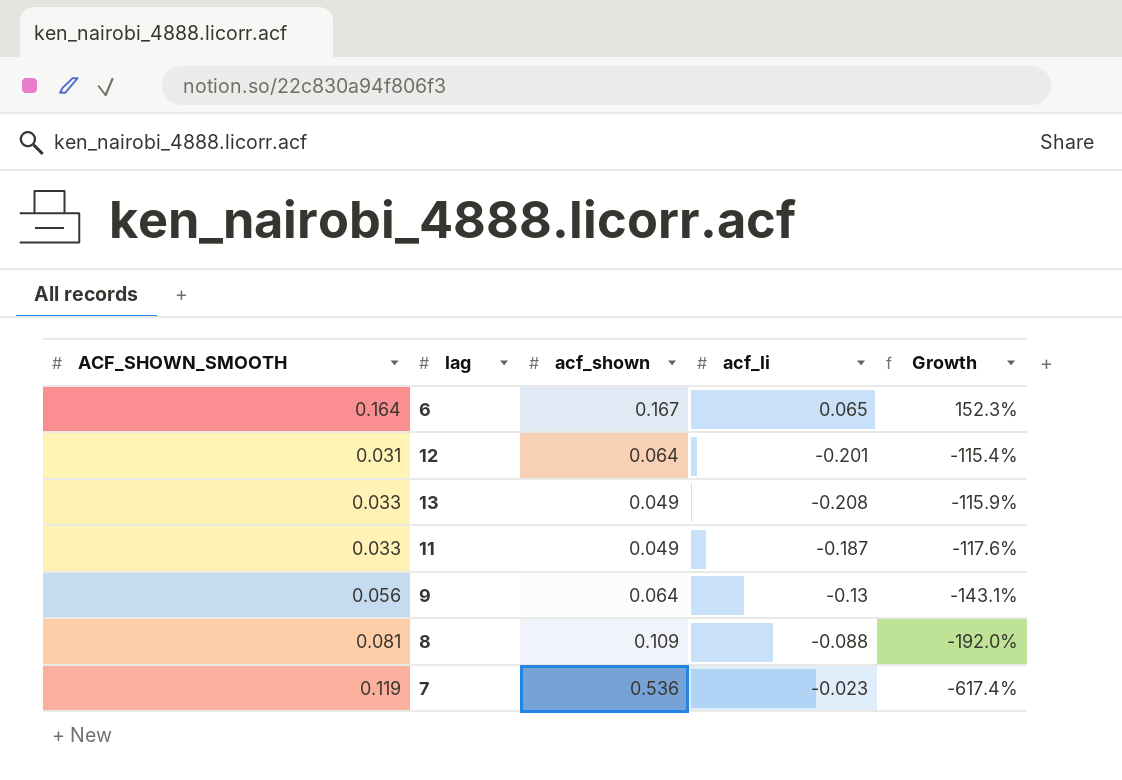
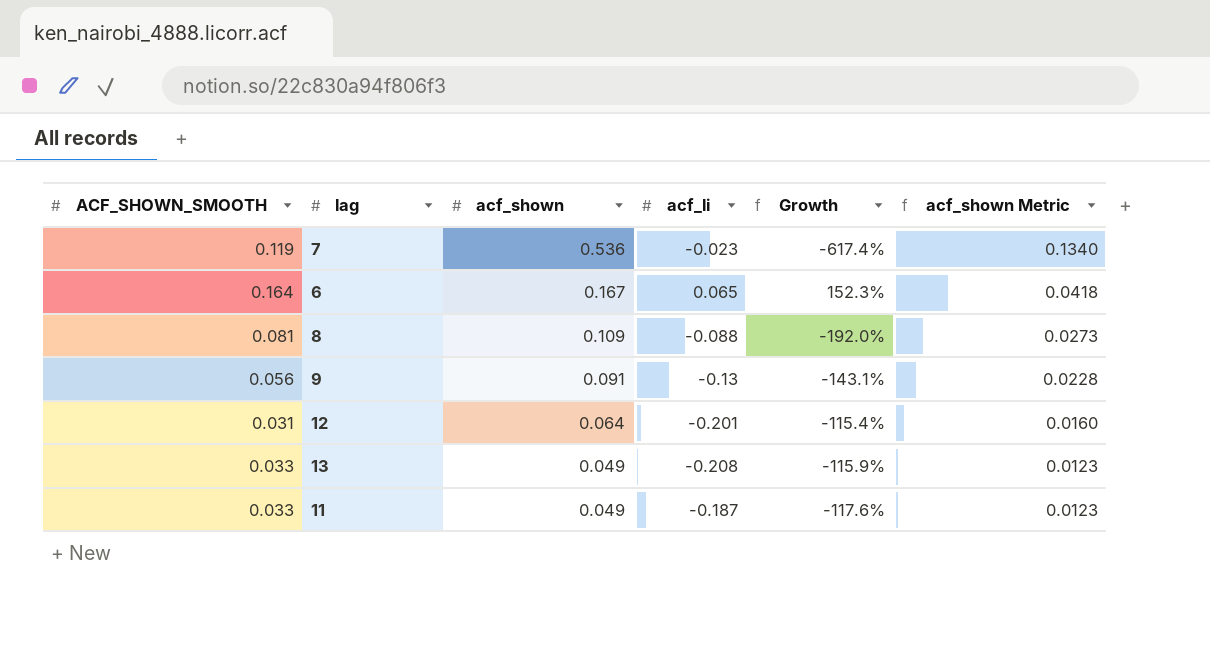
row order: Growth descending -> acf_shown descending
column acf_shown Metric | formula: none -> [acf_shown] * 0.25
9 | acf_shown: 0.064 -> 0.091

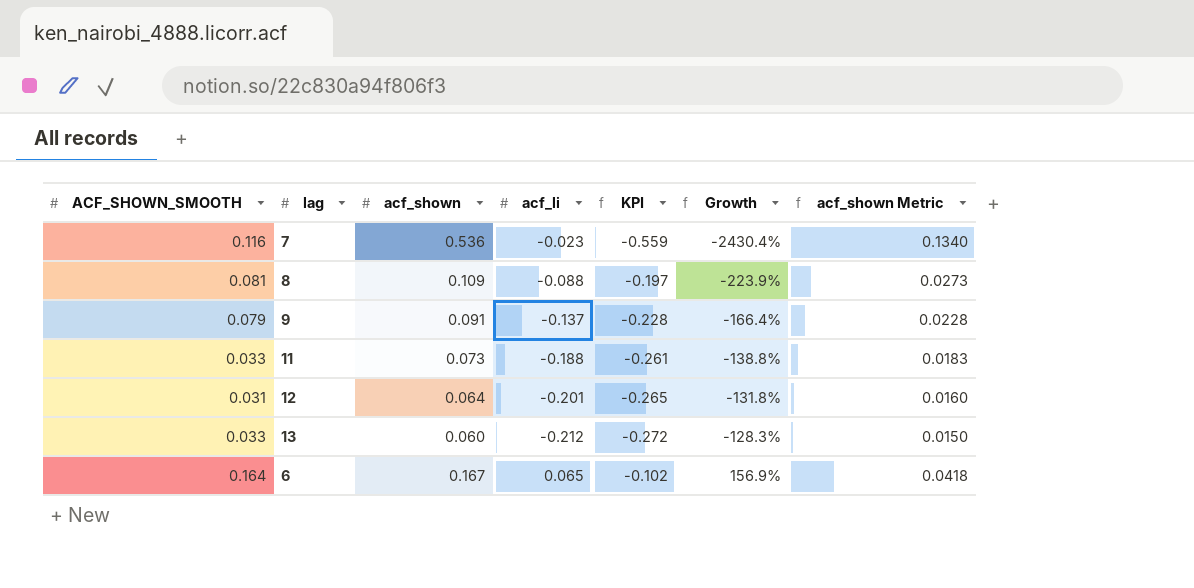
row order: acf_shown descending -> Growth ascending
column KPI | formula: none -> [acf_li] - [acf_shown]
column Growth | formula: ([ACF_SHOWN_SMOOTH] - [acf_li]) / [acf_li] -> ([acf_shown] - [acf_li]) / [acf_li]
7 | ACF_SHOWN_SMOOTH: 0.119 -> 0.116
9 | ACF_SHOWN_SMOOTH: 0.056 -> 0.079
9 | acf_li: -0.13 -> -0.137
11 | acf_shown: 0.049 -> 0.073
11 | acf_li: -0.187 -> -0.188
11 | acf_shown Metric: 0.0123 -> 0.0183
13 | acf_shown: 0.049 -> 0.060
13 | acf_li: -0.208 -> -0.212
13 | acf_shown Metric: 0.0123 -> 0.0150

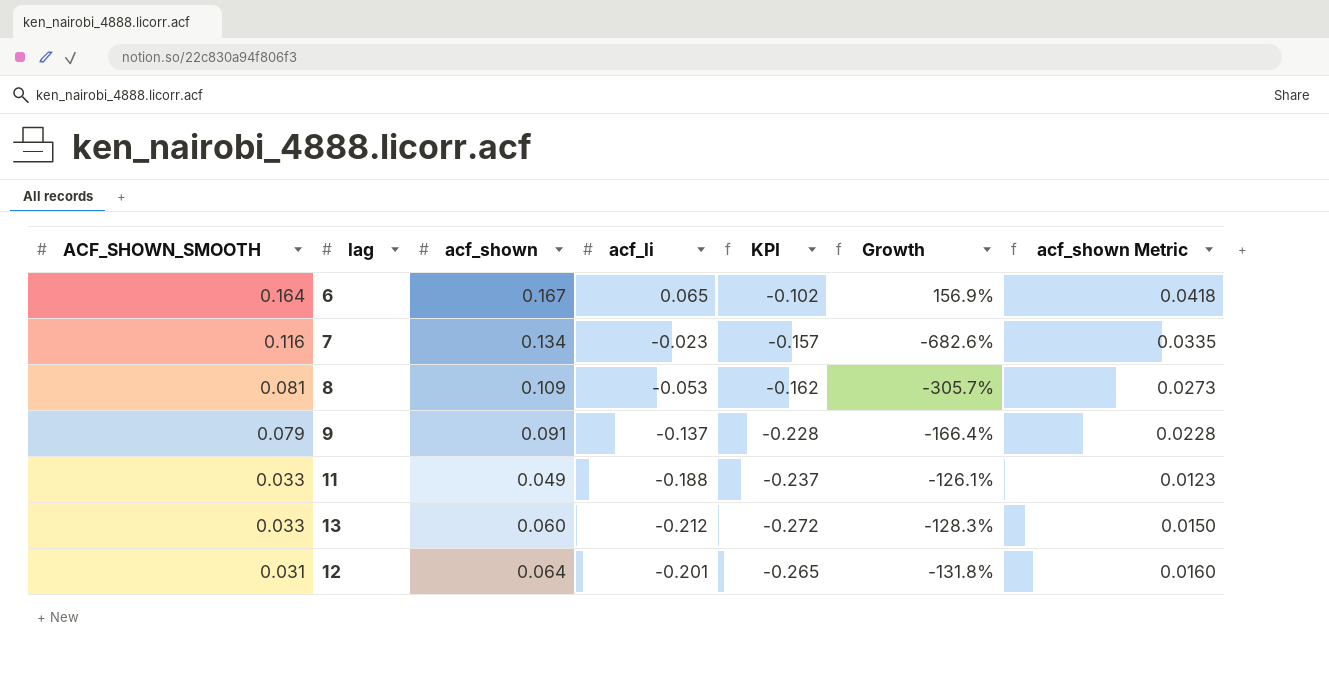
row order: Growth ascending -> ACF_SHOWN_SMOOTH descending
7 | acf_shown: 0.536 -> 0.134
7 | KPI: -0.559 -> -0.157
7 | Growth: -2430.4% -> -682.6%
7 | acf_shown Metric: 0.1340 -> 0.0335
8 | acf_li: -0.088 -> -0.053
8 | KPI: -0.197 -> -0.162
8 | Growth: -223.9% -> -305.7%
11 | acf_shown: 0.073 -> 0.049
11 | KPI: -0.261 -> -0.237
11 | Growth: -138.8% -> -126.1%
11 | acf_shown Metric: 0.0183 -> 0.0123

